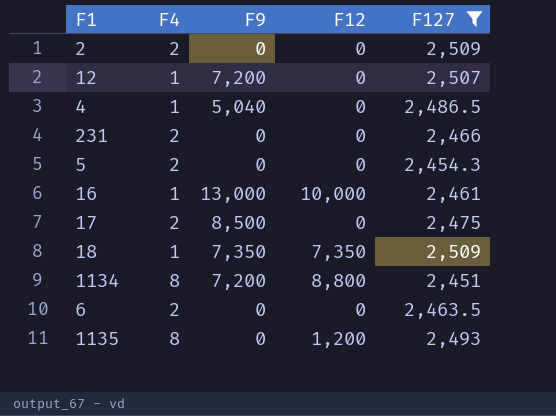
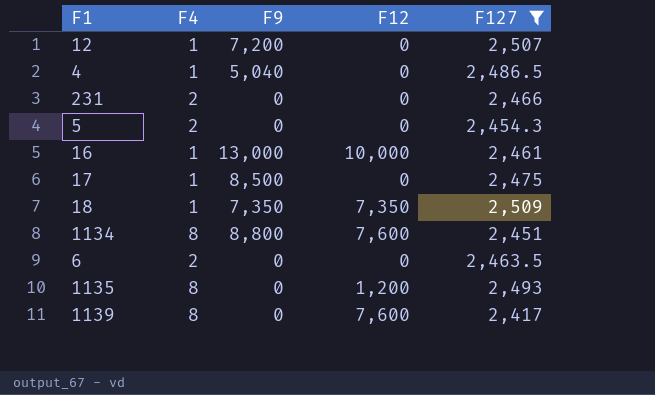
row 2: 2 | 0 | 0 | 2,509 -> none
17 | F4: 2 -> 1
1134 | F9: 7,200 -> 8,800
1134 | F12: 8,800 -> 7,600
row 1139: none -> 8 | 0 | 7,600 | 2,417

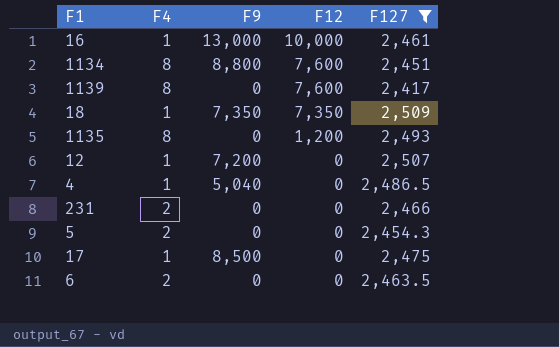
row order: none -> F12 descending

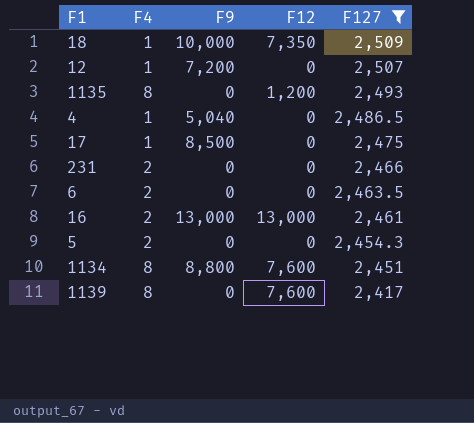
row order: F12 descending -> F127 descending
18 | F9: 7,350 -> 10,000
16 | F4: 1 -> 2
16 | F12: 10,000 -> 13,000

